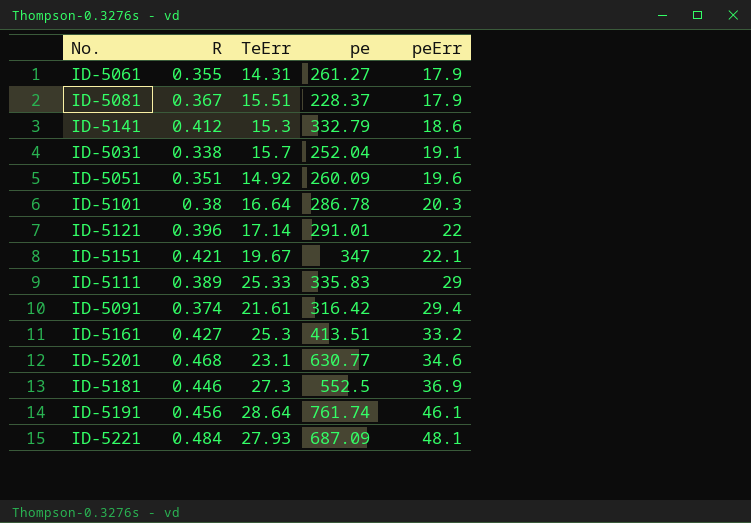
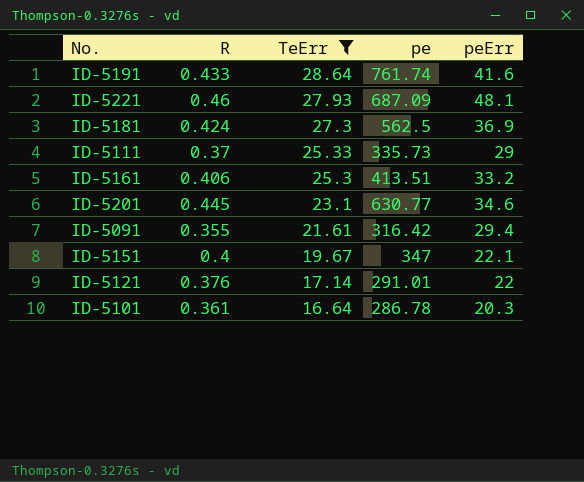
filter: none -> TeErr >= 16.64
row order: peErr ascending -> TeErr descending
ID-5191 | R: 0.456 -> 0.433
ID-5191 | peErr: 46.1 -> 41.6
ID-5221 | R: 0.484 -> 0.46
ID-5181 | R: 0.446 -> 0.424
ID-5181 | pe: 552.5 -> 562.5
ID-5111 | R: 0.389 -> 0.37
ID-5111 | pe: 335.83 -> 335.73
ID-5161 | R: 0.427 -> 0.406
ID-5201 | R: 0.468 -> 0.445
ID-5091 | R: 0.374 -> 0.355
ID-5151 | R: 0.421 -> 0.4
ID-5121 | R: 0.396 -> 0.376
ID-5101 | R: 0.38 -> 0.361

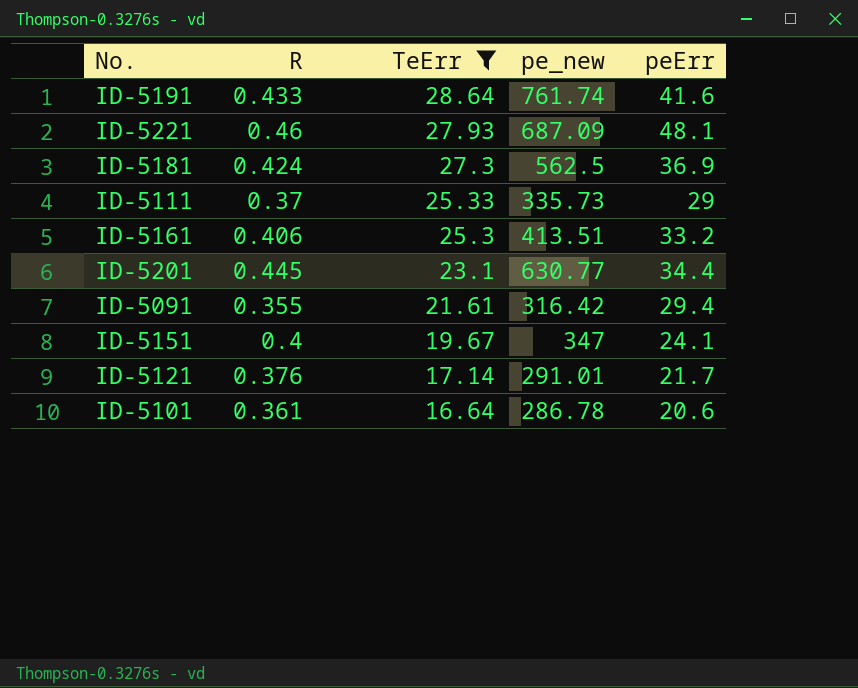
column name: pe -> pe_new
ID-5201 | peErr: 34.6 -> 34.4
ID-5151 | peErr: 22.1 -> 24.1
ID-5121 | peErr: 22 -> 21.7
ID-5101 | peErr: 20.3 -> 20.6

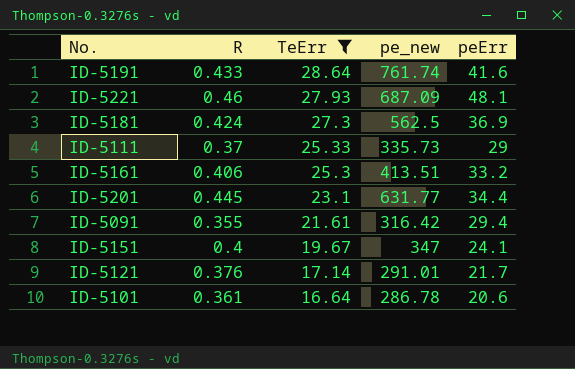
ID-5201 | pe_new: 630.77 -> 631.77

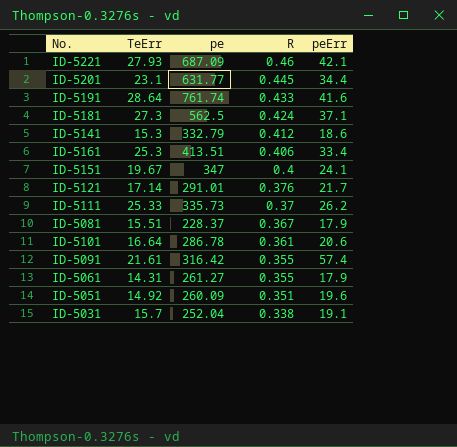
filter: TeErr >= 16.64 -> none
row order: TeErr descending -> R descending
column name: pe_new -> pe
column R | position: 2 -> 4
ID-5221 | peErr: 48.1 -> 42.1
ID-5181 | peErr: 36.9 -> 37.1
ID-5161 | peErr: 33.2 -> 33.4
ID-5111 | peErr: 29 -> 26.2
ID-5091 | peErr: 29.4 -> 57.4

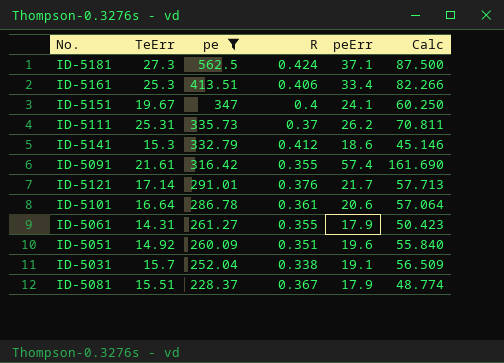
filter: none -> pe <= 562.5
row order: R descending -> pe descending
column Calc | formula: none -> [peErr] / [R]
ID-5111 | TeErr: 25.33 -> 25.31

